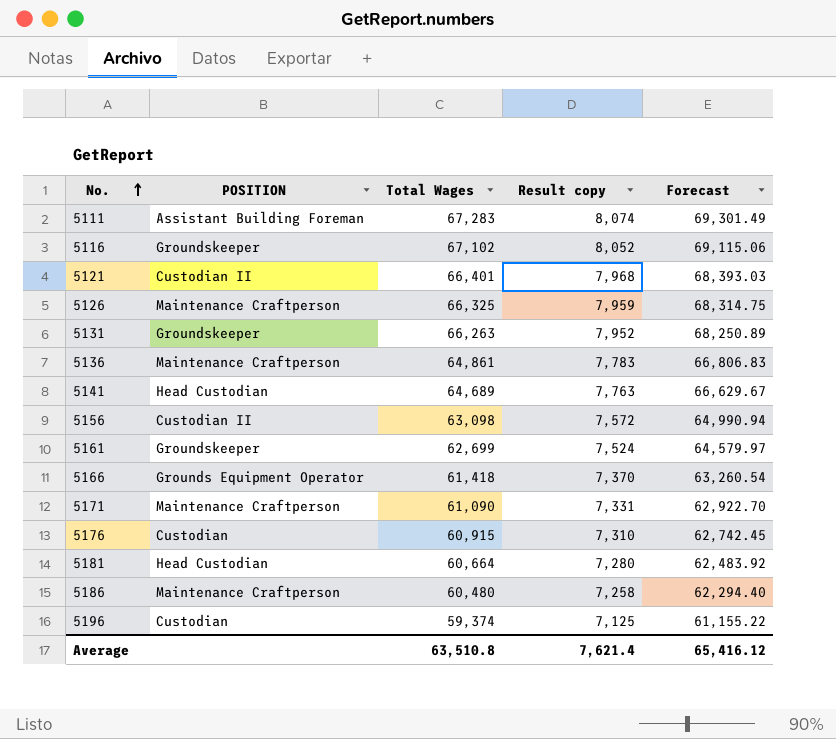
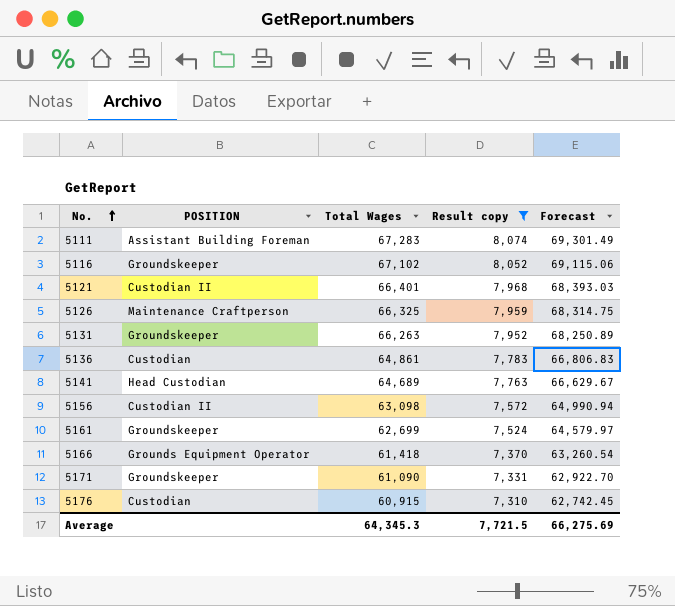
filter: none -> Result copy >= 7,310
5136 | POSITION: Maintenance Craftperson -> Custodian
5171 | POSITION: Maintenance Craftperson -> Groundskeeper
Average | Total Wages: 63,510.8 -> 64,345.3
Average | Result copy: 7,621.4 -> 7,721.5
Average | Forecast: 65,416.12 -> 66,275.69

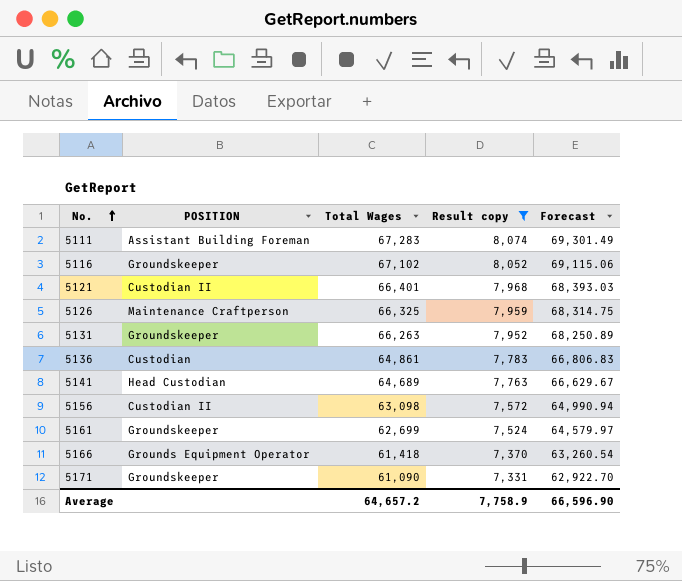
row 5176: Custodian | 60,915 | 7,310 | 62,742.45 -> none
Average | Total Wages: 64,345.3 -> 64,657.2
Average | Result copy: 7,721.5 -> 7,758.9
Average | Forecast: 66,275.69 -> 66,596.90

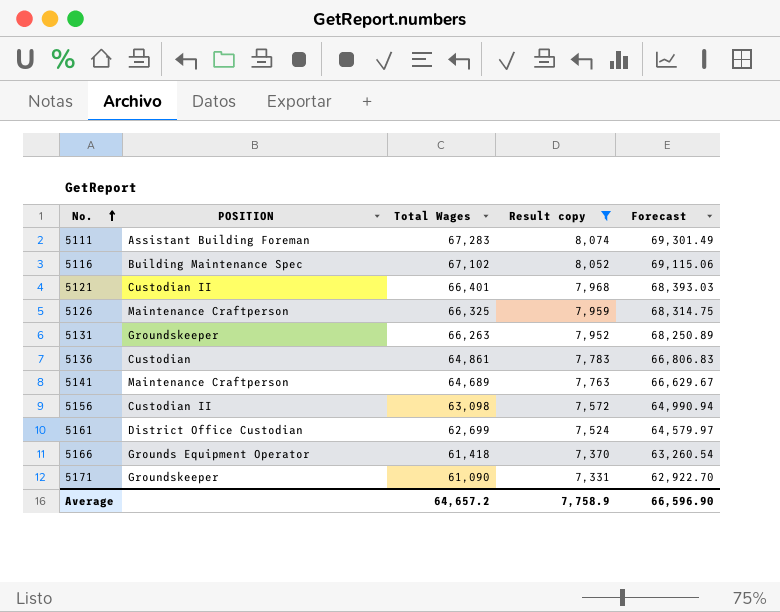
5116 | POSITION: Groundskeeper -> Building Maintenance Spec
5141 | POSITION: Head Custodian -> Maintenance Craftperson
5161 | POSITION: Groundskeeper -> District Office Custodian

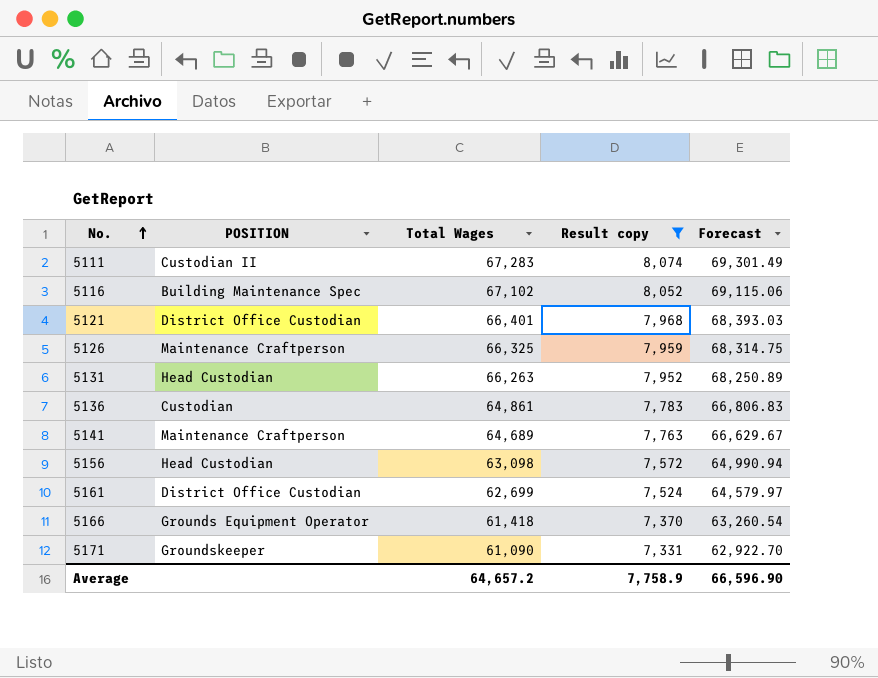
5111 | POSITION: Assistant Building Foreman -> Custodian II
5121 | POSITION: Custodian II -> District Office Custodian
5131 | POSITION: Groundskeeper -> Head Custodian
5156 | POSITION: Custodian II -> Head Custodian

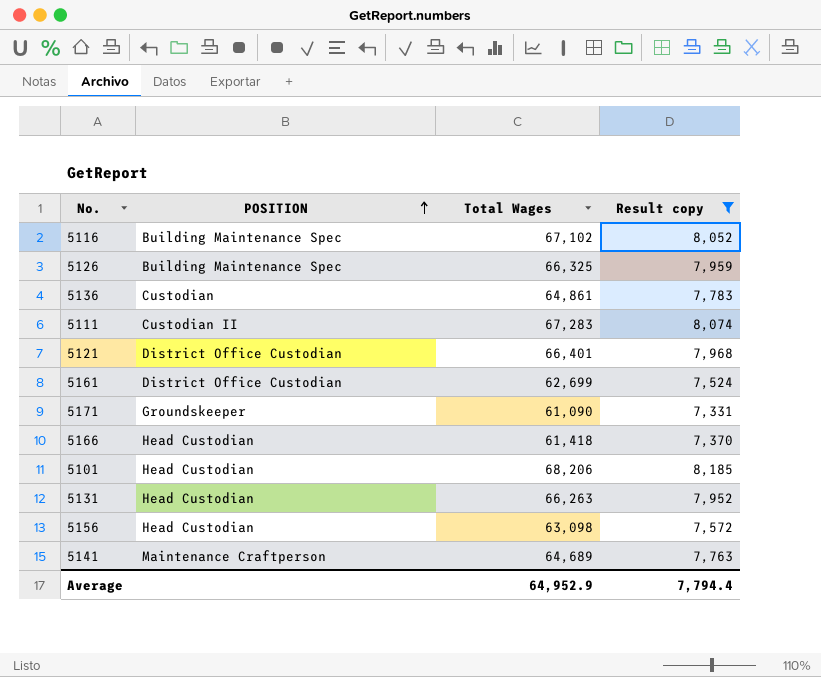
row order: No. ascending -> POSITION ascending
column Forecast | formula: [Total Wages] * 1.03 -> none
5126 | POSITION: Maintenance Craftperson -> Building Maintenance Spec
5166 | POSITION: Grounds Equipment Operator -> Head Custodian
row 5101: none -> Head Custodian | 68,206 | 8,185
Average | Total Wages: 64,657.2 -> 64,952.9
Average | Result copy: 7,758.9 -> 7,794.4

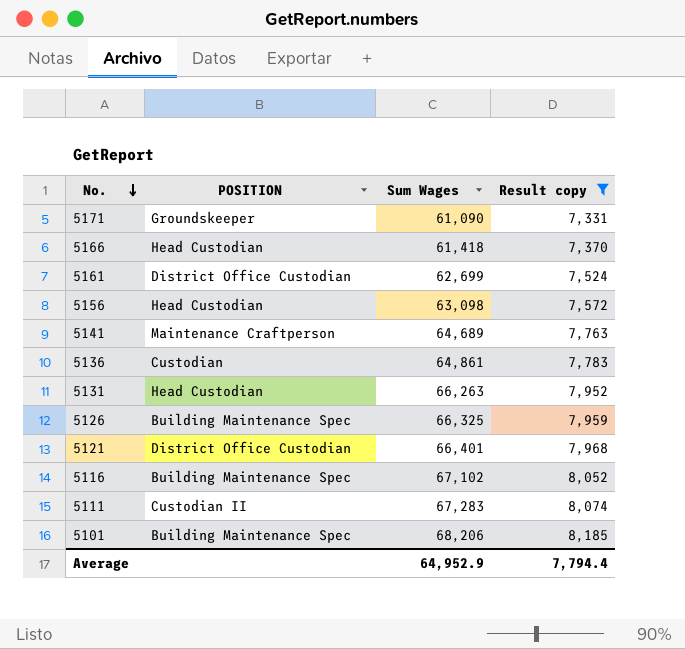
row order: POSITION ascending -> No. descending
column name: Total Wages -> Sum Wages
5101 | POSITION: Head Custodian -> Building Maintenance Spec

